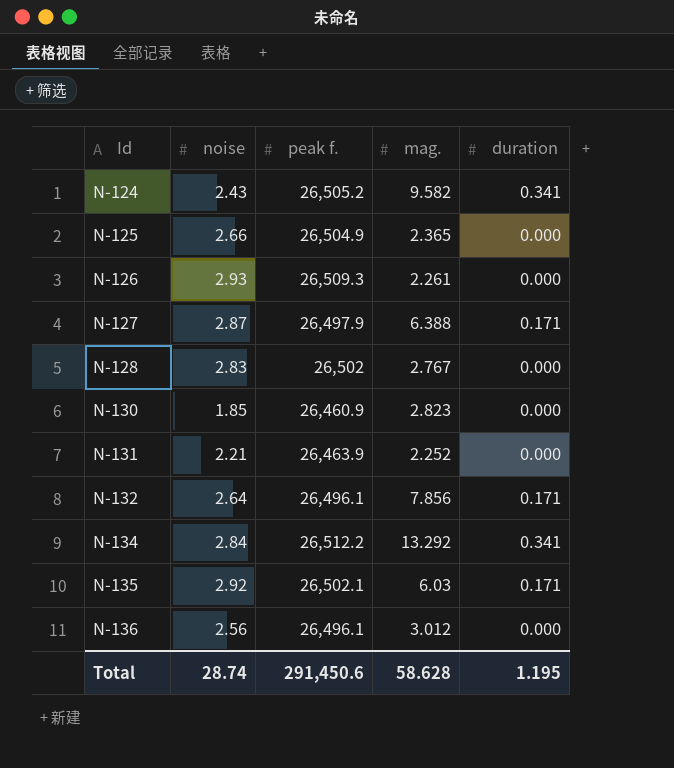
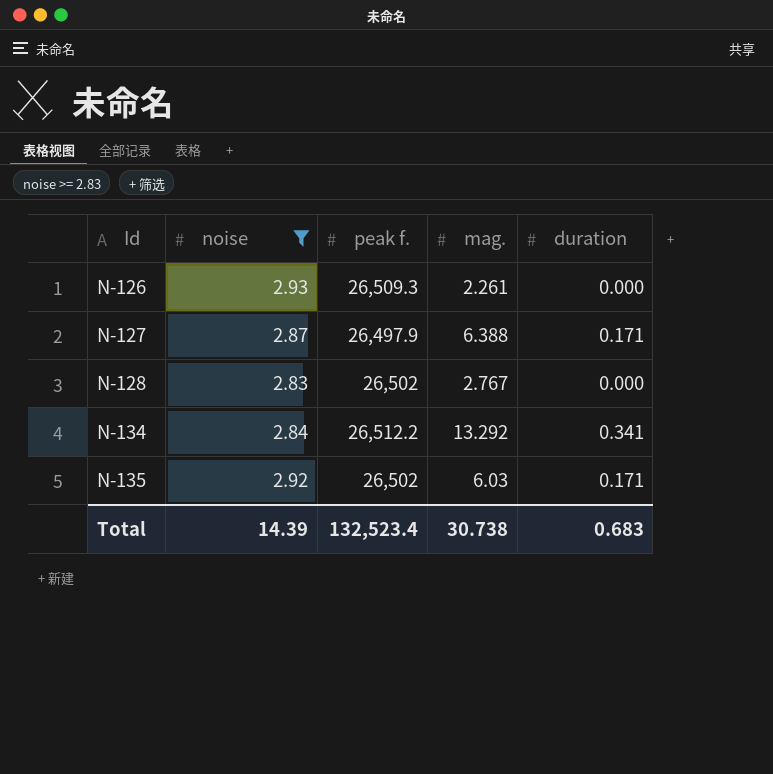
filter: none -> noise >= 2.83
N-135 | peak f.: 26,502.1 -> 26,502
Total | noise: 28.74 -> 14.39
Total | peak f.: 291,450.6 -> 132,523.4
Total | mag.: 58.628 -> 30.738
Total | duration: 1.195 -> 0.683

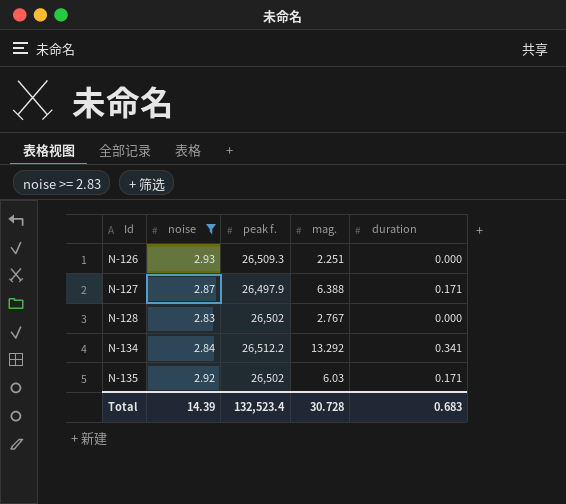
N-126 | mag.: 2.261 -> 2.251
Total | mag.: 30.738 -> 30.728

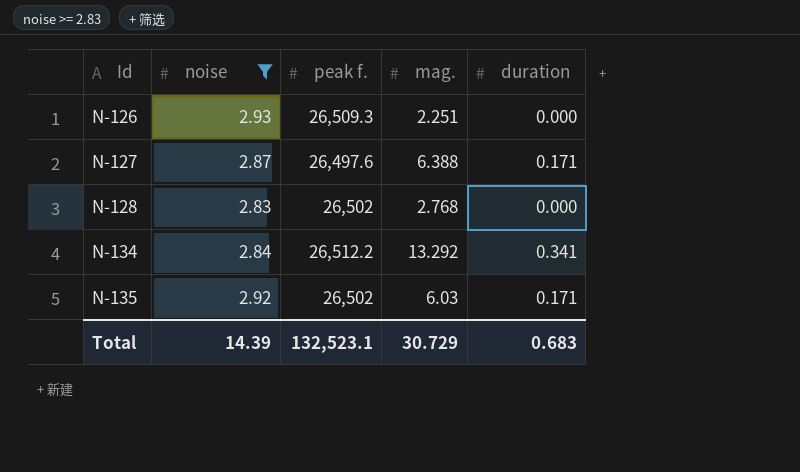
N-127 | peak f.: 26,497.9 -> 26,497.6
N-128 | mag.: 2.767 -> 2.768
Total | peak f.: 132,523.4 -> 132,523.1
Total | mag.: 30.728 -> 30.729

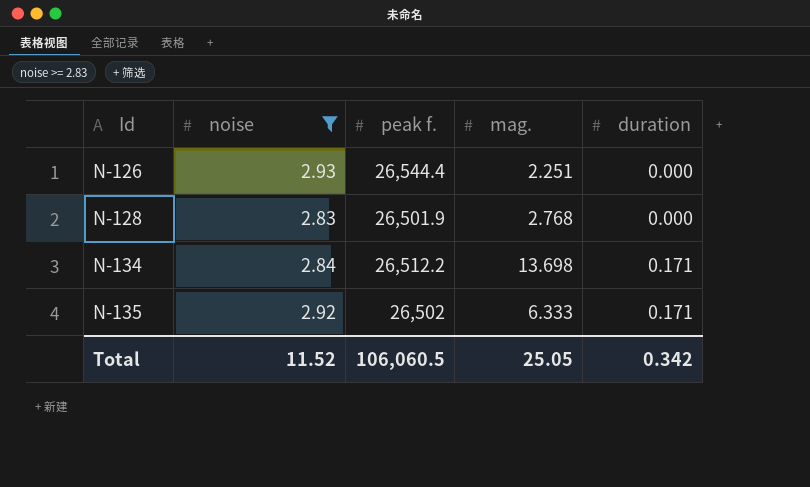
row N-127: 2.87 | 26,497.6 | 6.388 | 0.171 -> none
N-126 | peak f.: 26,509.3 -> 26,544.4
N-128 | peak f.: 26,502 -> 26,501.9
N-134 | mag.: 13.292 -> 13.698
N-134 | duration: 0.341 -> 0.171
N-135 | mag.: 6.03 -> 6.333
Total | noise: 14.39 -> 11.52
Total | peak f.: 132,523.1 -> 106,060.5
Total | mag.: 30.729 -> 25.05
Total | duration: 0.683 -> 0.342

